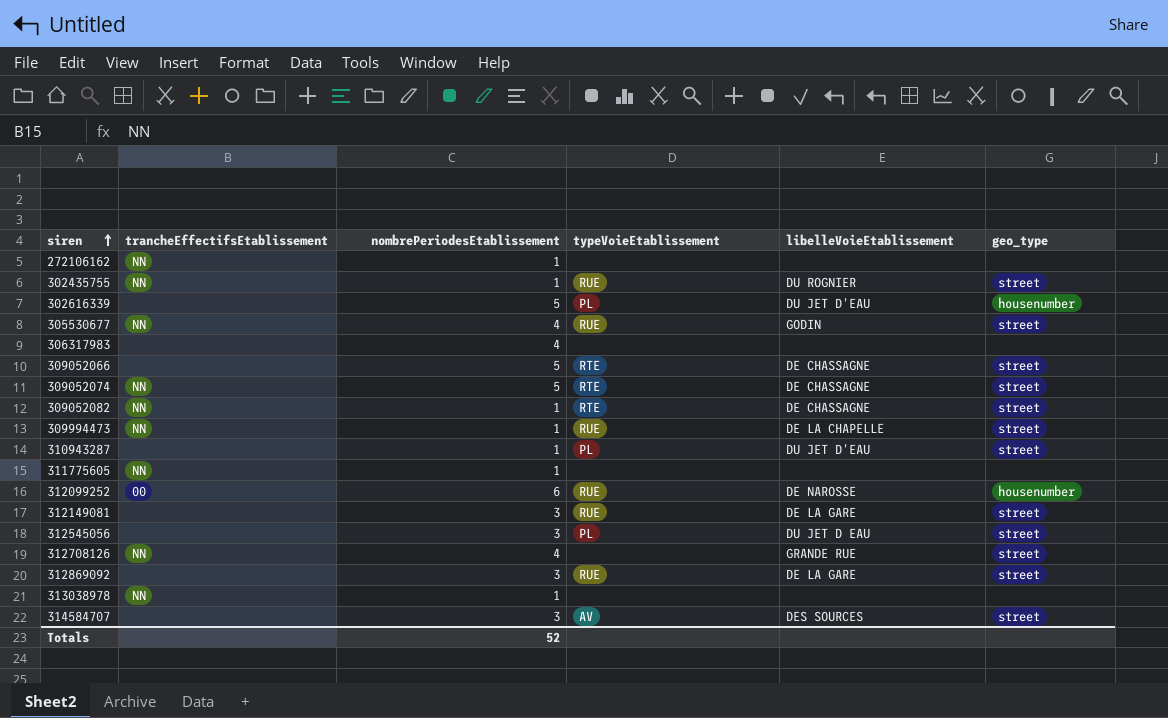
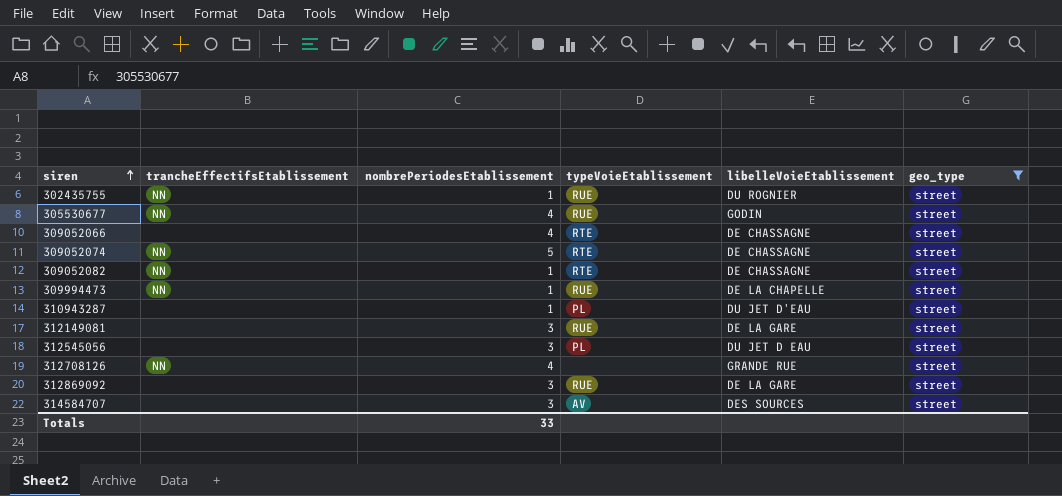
filter: none -> geo_type = street
309052066 | nombrePeriodesEtablissement: 5 -> 4
Totals | nombrePeriodesEtablissement: 52 -> 33

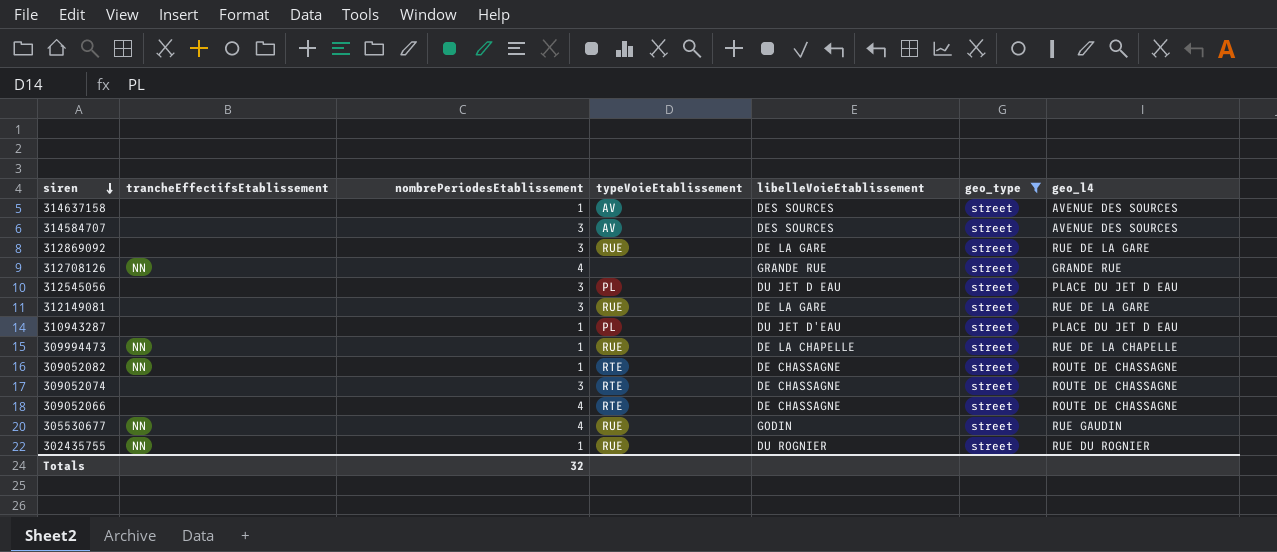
row order: siren ascending -> siren descending
column geo_l4 | position: none -> 7
row 314637158: none -> none | 1 | AV | DES SOURCES | street | AVENUE DES SOURCES
309052074 | trancheEffectifsEtablissement: NN -> none
309052074 | nombrePeriodesEtablissement: 5 -> 3
Totals | nombrePeriodesEtablissement: 33 -> 32

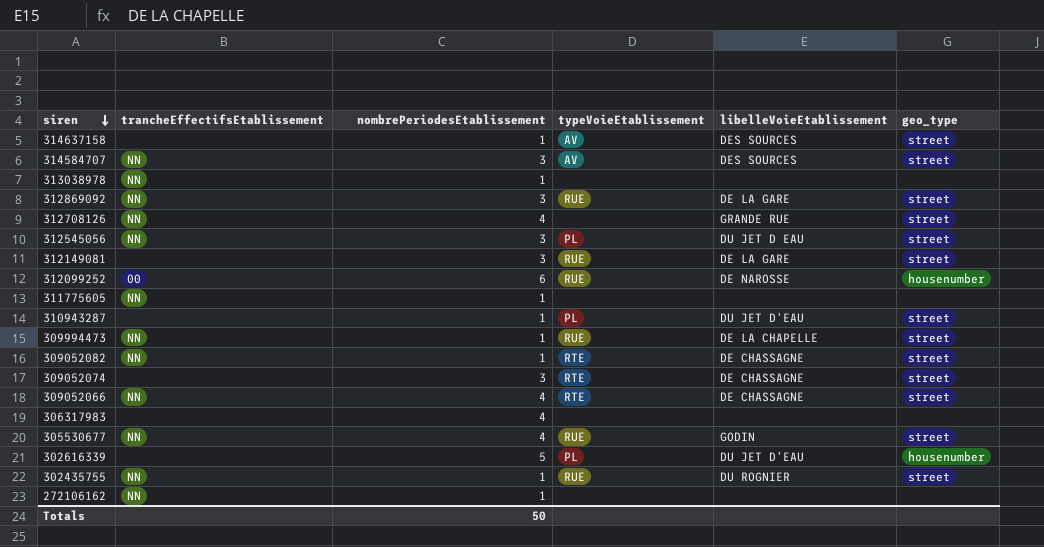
filter: geo_type = street -> none
column geo_l4 | position: 7 -> none
314584707 | trancheEffectifsEtablissement: none -> NN
312869092 | trancheEffectifsEtablissement: none -> NN
312545056 | trancheEffectifsEtablissement: none -> NN
309052066 | trancheEffectifsEtablissement: none -> NN
Totals | nombrePeriodesEtablissement: 32 -> 50

